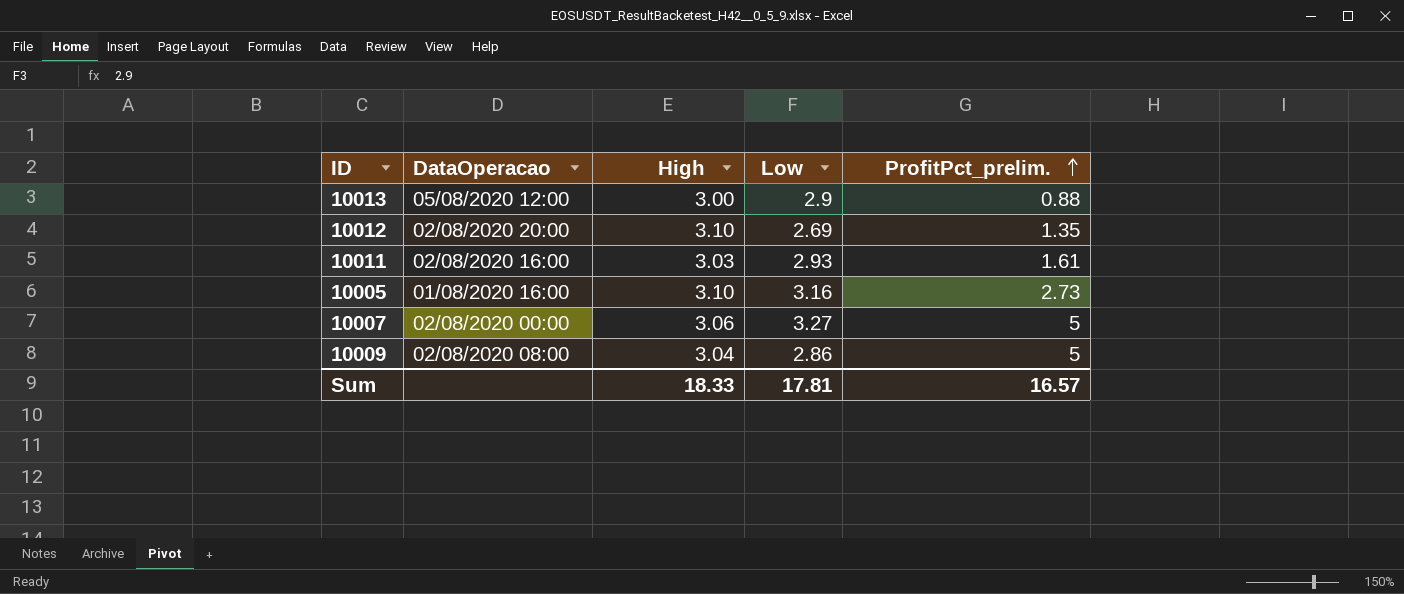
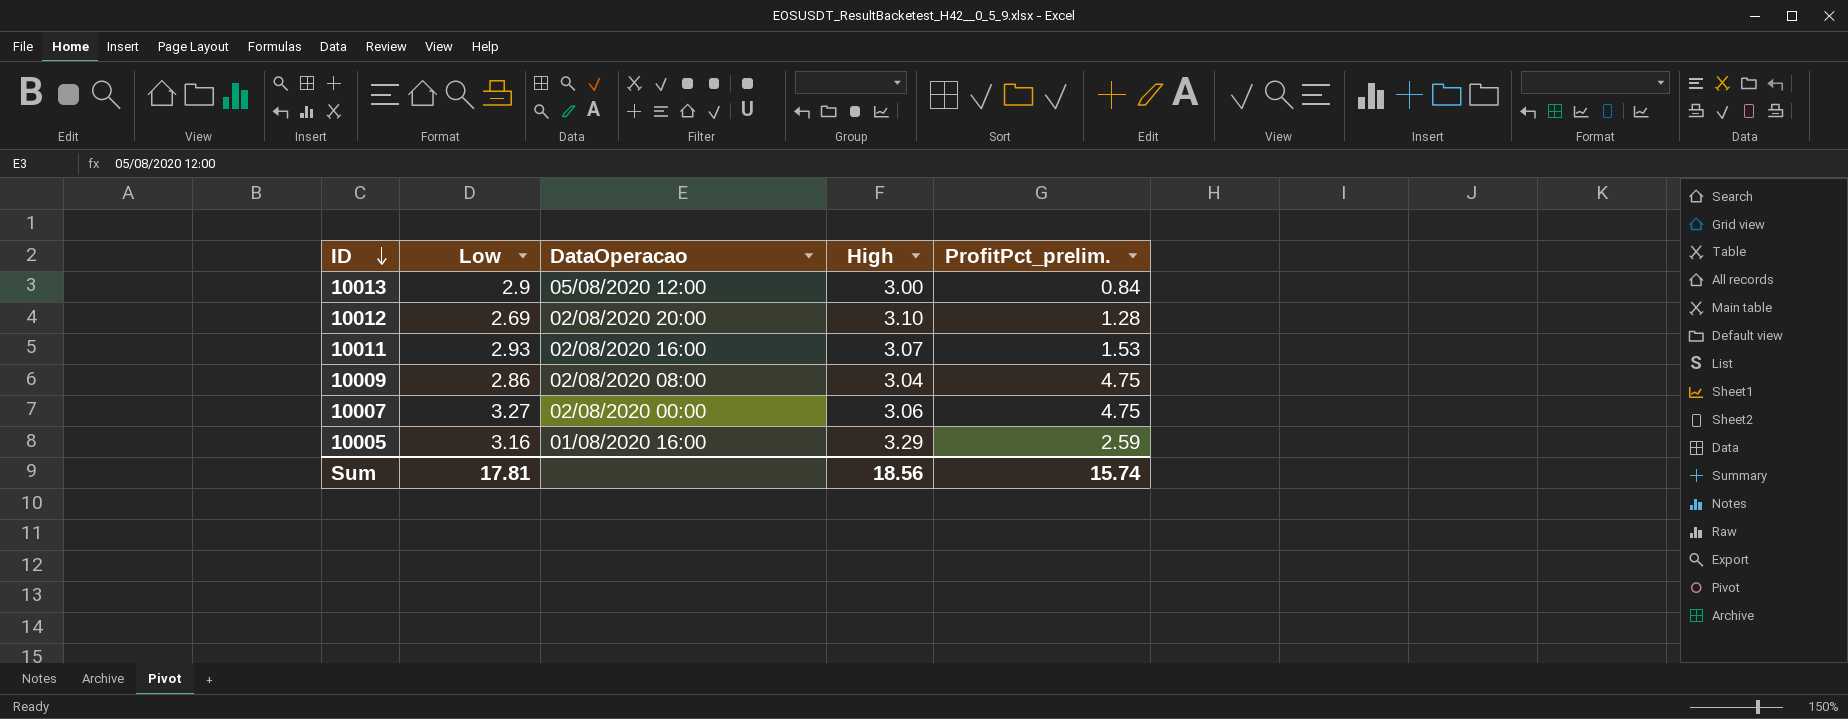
row order: ProfitPct_prelim. ascending -> ID descending
column Low | position: 4 -> 2
10013 | ProfitPct_prelim.: 0.88 -> 0.84
10012 | ProfitPct_prelim.: 1.35 -> 1.28
10011 | High: 3.03 -> 3.07
10011 | ProfitPct_prelim.: 1.61 -> 1.53
10009 | ProfitPct_prelim.: 5 -> 4.75
10007 | ProfitPct_prelim.: 5 -> 4.75
10005 | High: 3.10 -> 3.29
10005 | ProfitPct_prelim.: 2.73 -> 2.59
Sum | High: 18.33 -> 18.56
Sum | ProfitPct_prelim.: 16.57 -> 15.74

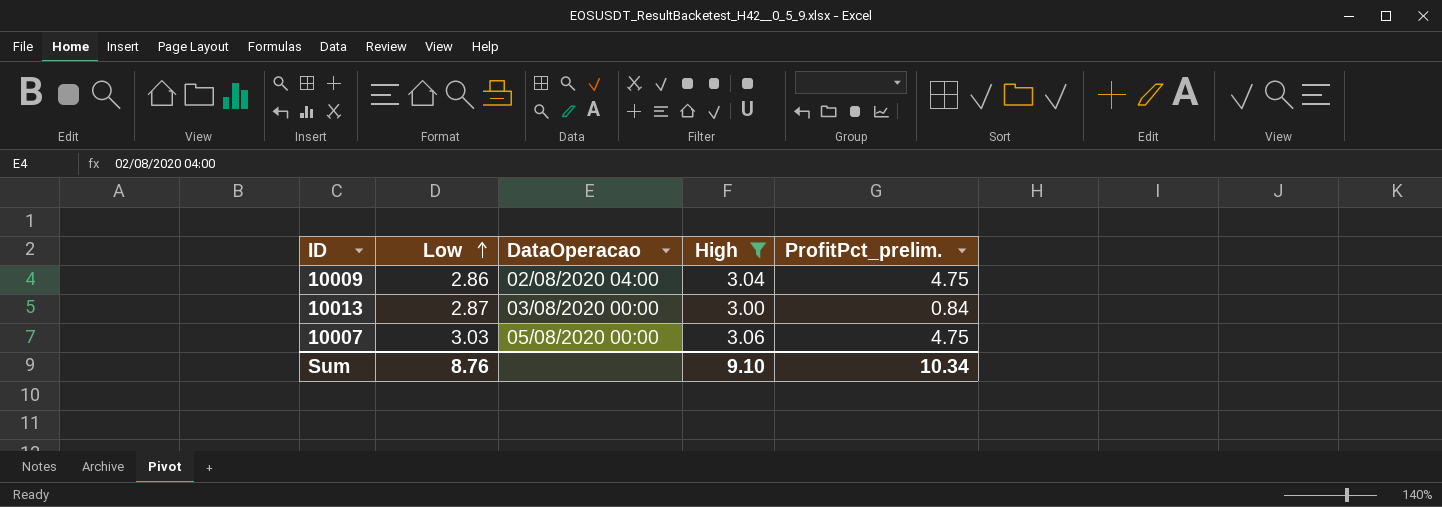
filter: none -> High <= 3.06
row order: ID descending -> Low ascending
10009 | DataOperacao: 02/08/2020 08:00 -> 02/08/2020 04:00
10013 | Low: 2.9 -> 2.87
10013 | DataOperacao: 05/08/2020 12:00 -> 03/08/2020 00:00
10007 | Low: 3.27 -> 3.03
10007 | DataOperacao: 02/08/2020 00:00 -> 05/08/2020 00:00
Sum | Low: 17.81 -> 8.76
Sum | High: 18.56 -> 9.10
Sum | ProfitPct_prelim.: 15.74 -> 10.34

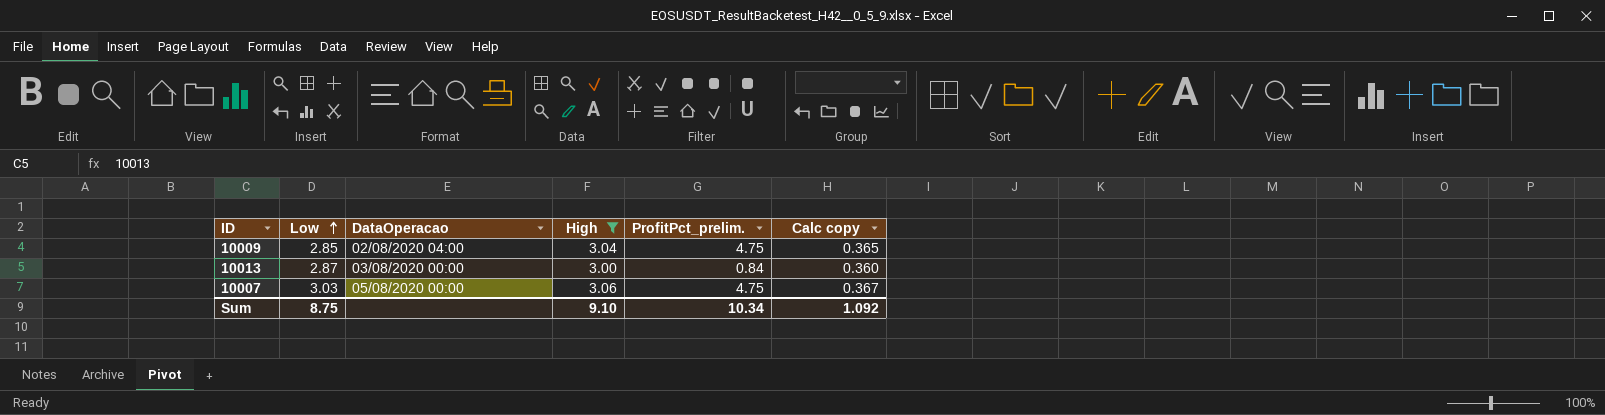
column Calc copy | formula: none -> [High] * 0.12
10009 | Low: 2.86 -> 2.85
Sum | Low: 8.76 -> 8.75

